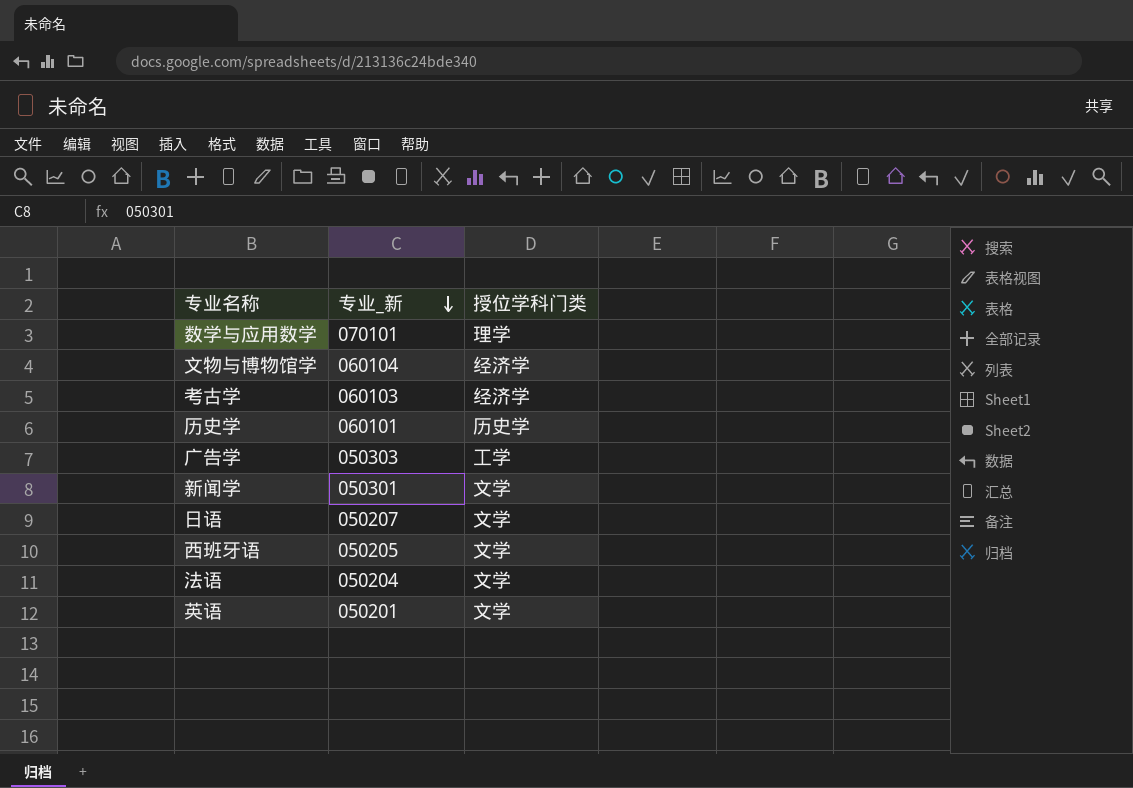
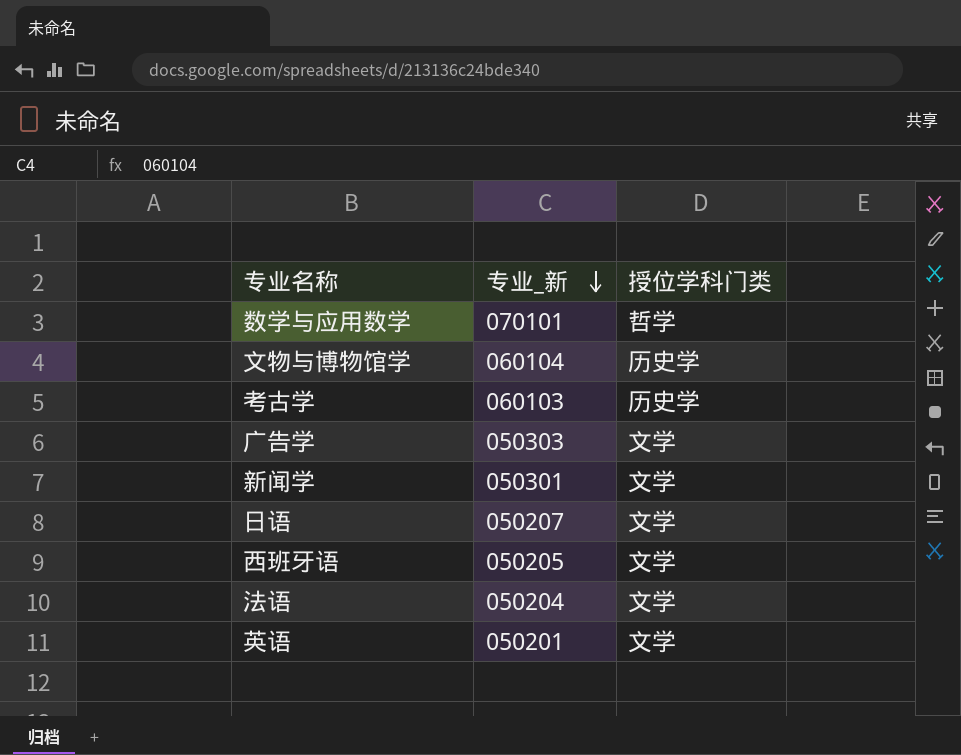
row 历史学: 060101 | 历史学 -> none
数学与应用数学 | 授位学科门类: 理学 -> 哲学
文物与博物馆学 | 授位学科门类: 经济学 -> 历史学
考古学 | 授位学科门类: 经济学 -> 历史学
广告学 | 授位学科门类: 工学 -> 文学

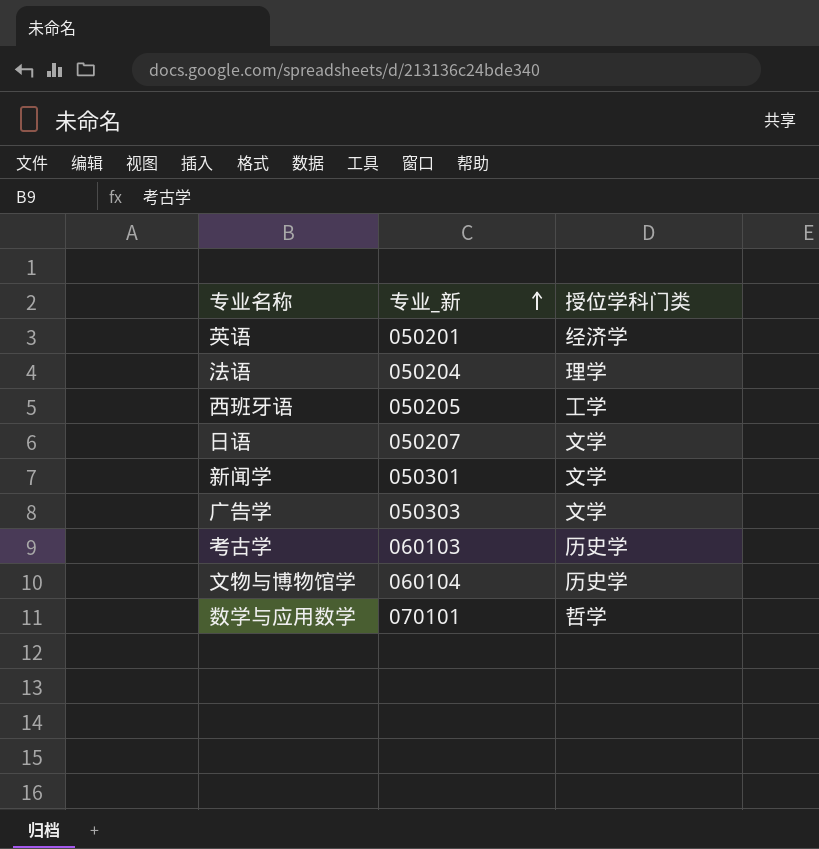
row order: 专业_新 descending -> 专业_新 ascending
英语 | 授位学科门类: 文学 -> 经济学
法语 | 授位学科门类: 文学 -> 理学
西班牙语 | 授位学科门类: 文学 -> 工学

